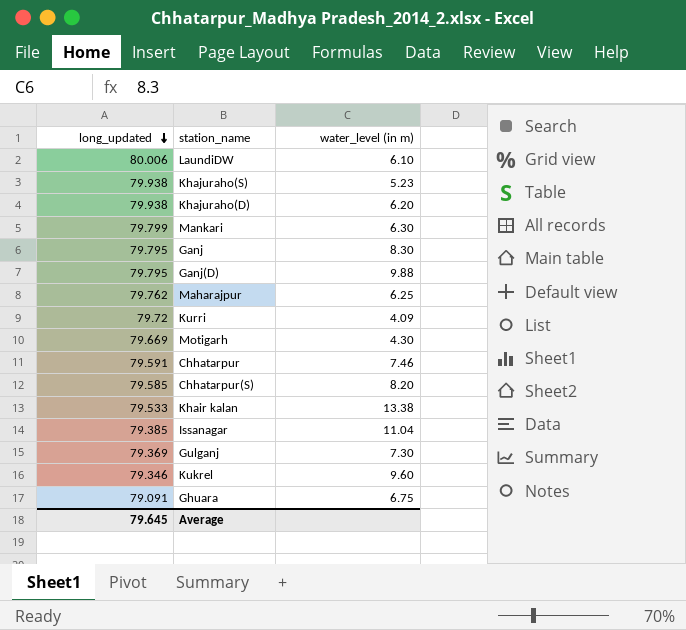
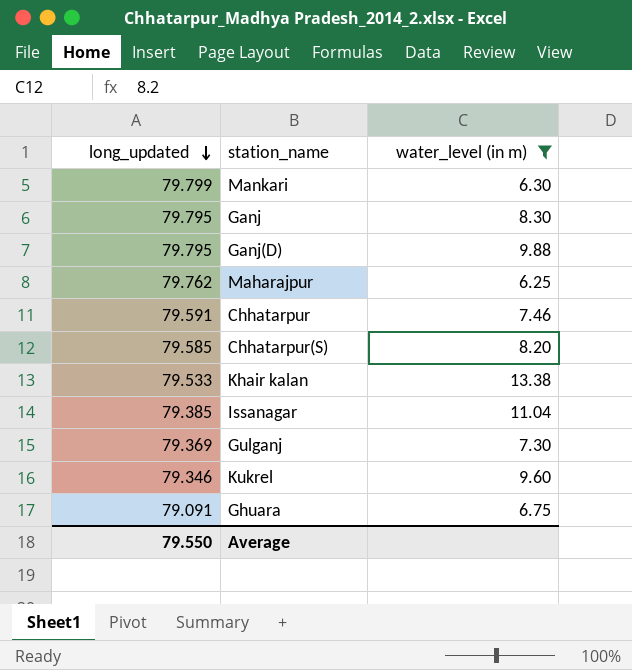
filter: none -> water_level (in m) >= 6.25
Average | long_updated: 79.645 -> 79.550

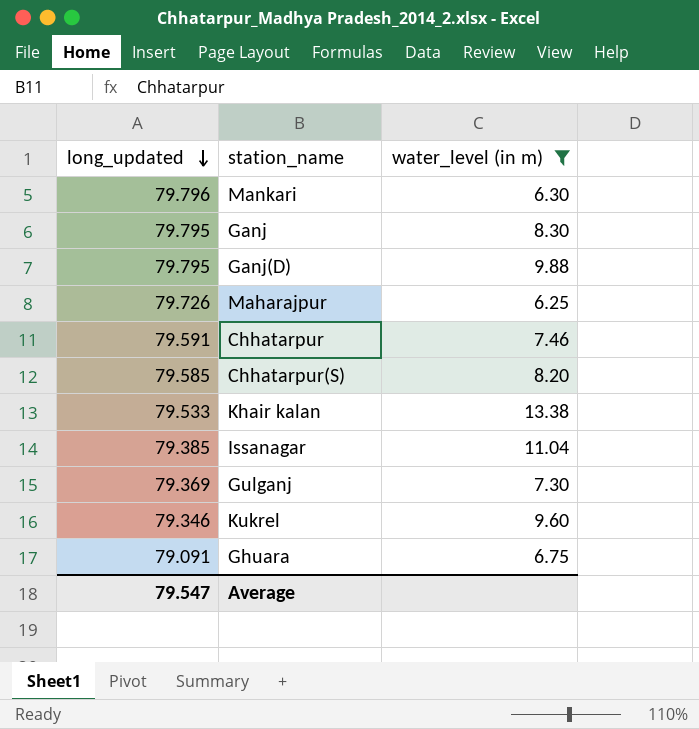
Mankari | long_updated: 79.799 -> 79.796
Maharajpur | long_updated: 79.762 -> 79.726
Average | long_updated: 79.550 -> 79.547

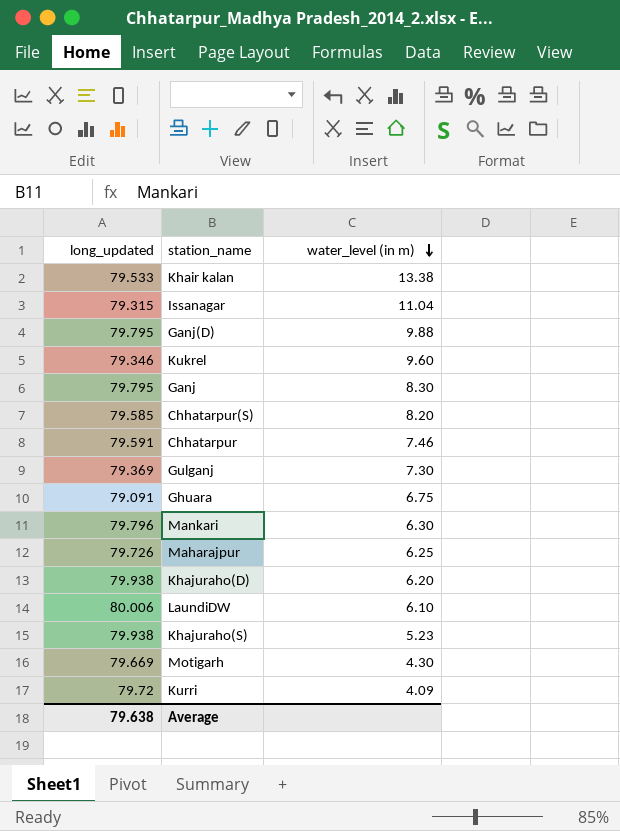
filter: water_level (in m) >= 6.25 -> none
row order: long_updated descending -> water_level (in m) descending
Issanagar | long_updated: 79.385 -> 79.315
Average | long_updated: 79.547 -> 79.638

